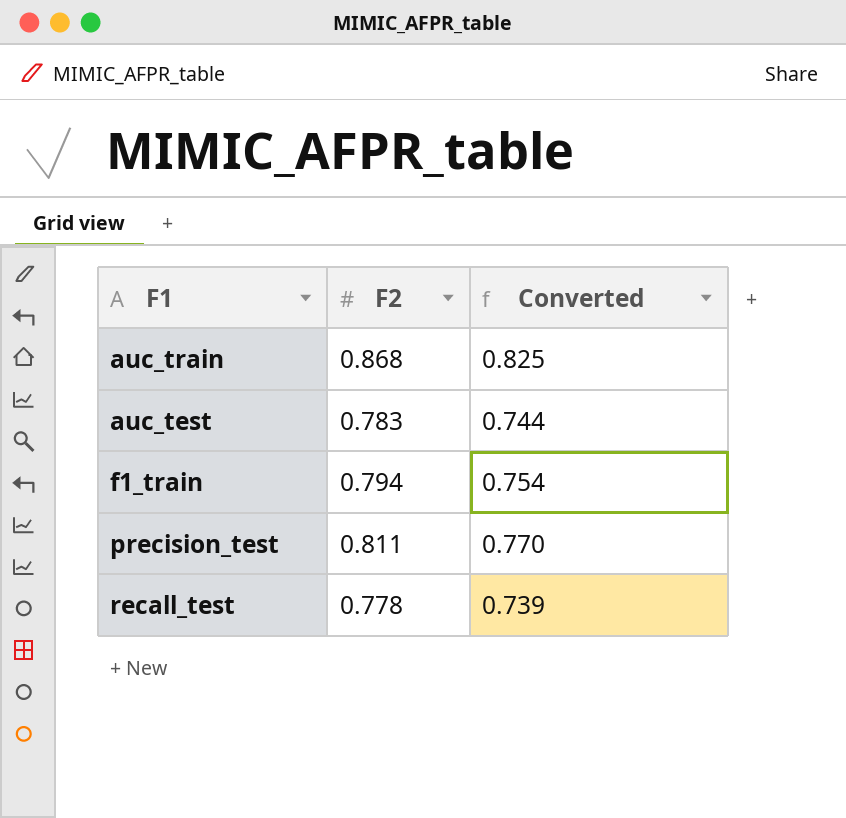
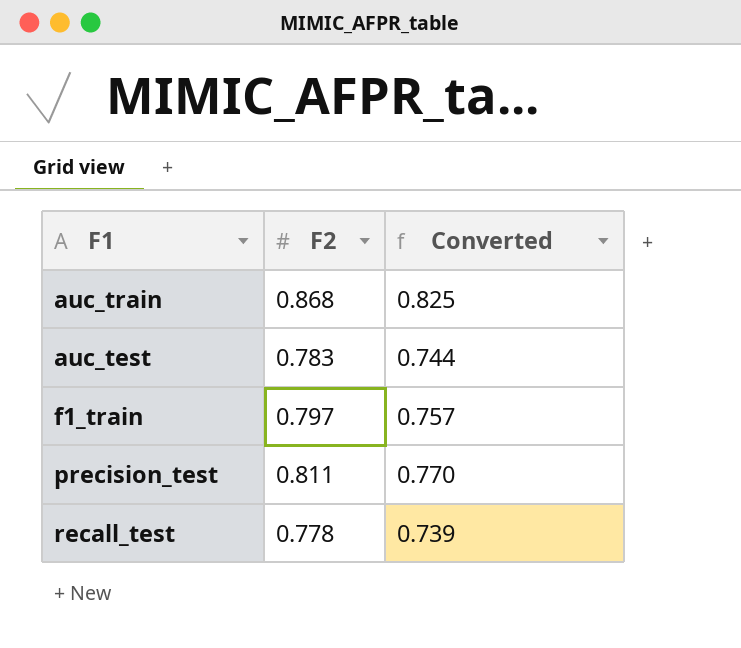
f1_train | F2: 0.794 -> 0.797
f1_train | Converted: 0.754 -> 0.757

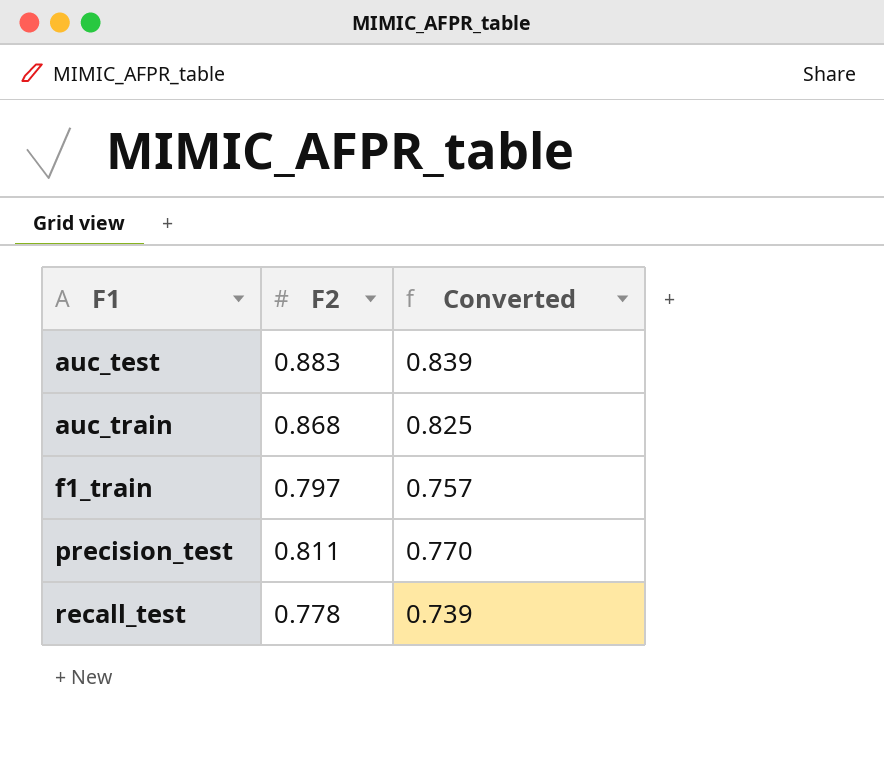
row order: none -> F1 ascending
auc_test | F2: 0.783 -> 0.883
auc_test | Converted: 0.744 -> 0.839

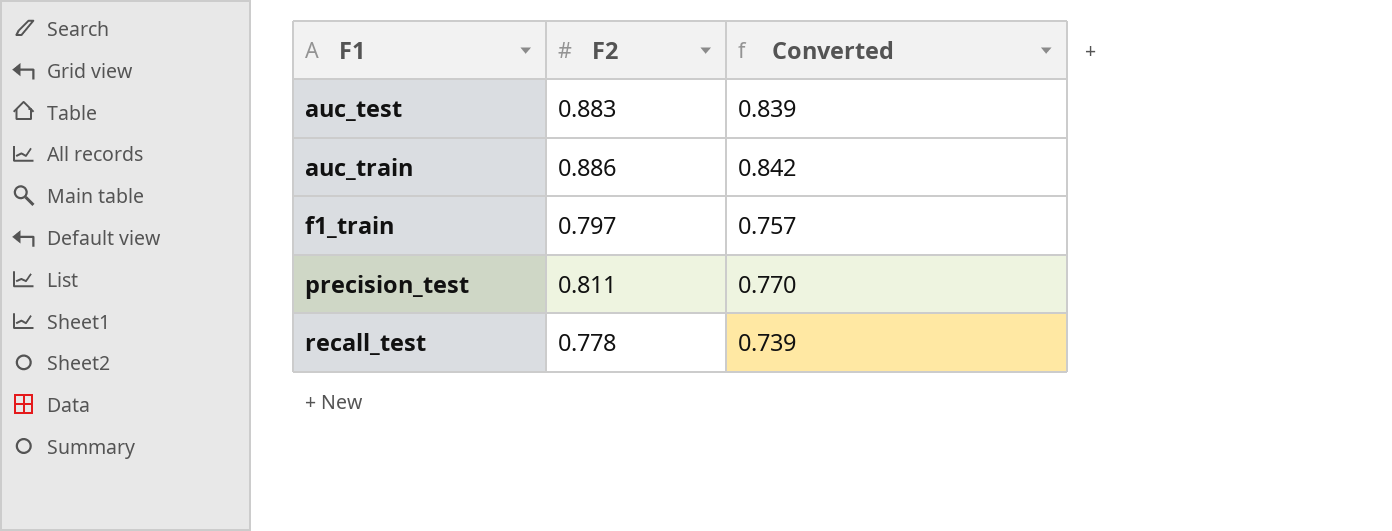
auc_train | F2: 0.868 -> 0.886
auc_train | Converted: 0.825 -> 0.842

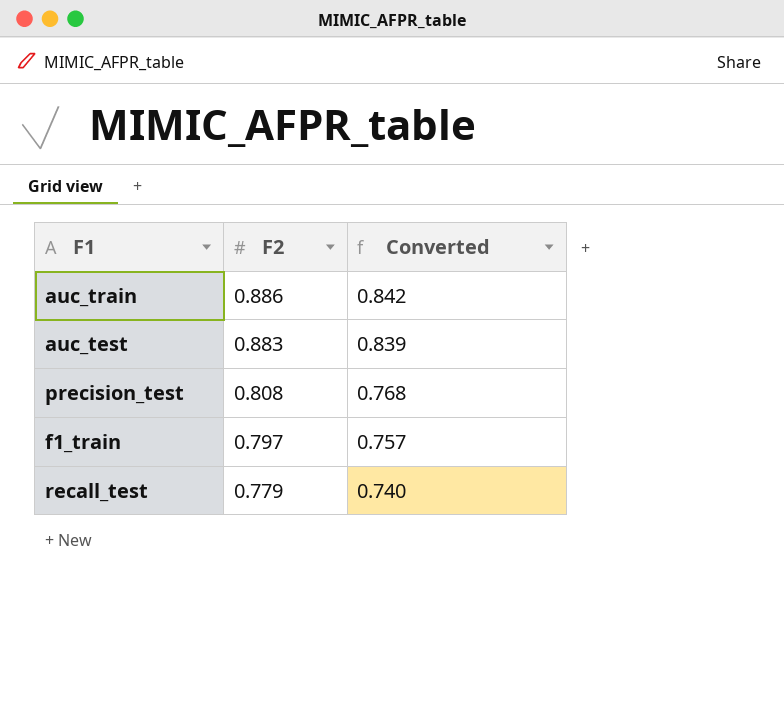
row order: F1 ascending -> F2 descending
precision_test | F2: 0.811 -> 0.808
precision_test | Converted: 0.770 -> 0.768
recall_test | F2: 0.778 -> 0.779
recall_test | Converted: 0.739 -> 0.740

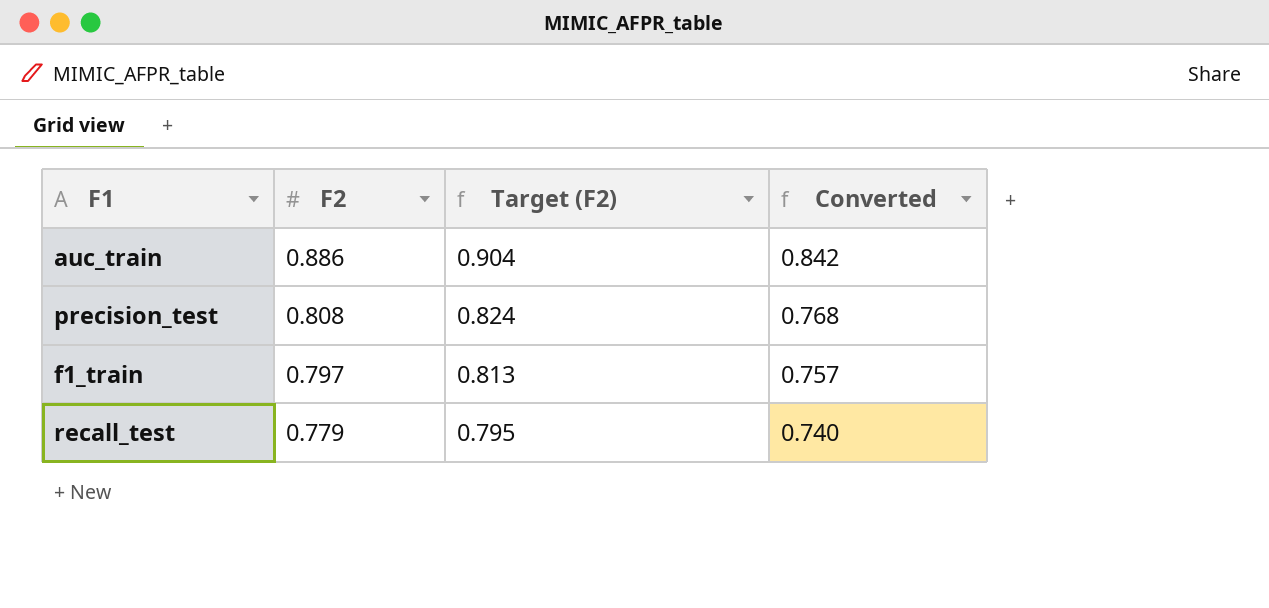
column Target (F2) | formula: none -> [F2] * 1.02
row auc_test: 0.883 | 0.839 -> none

